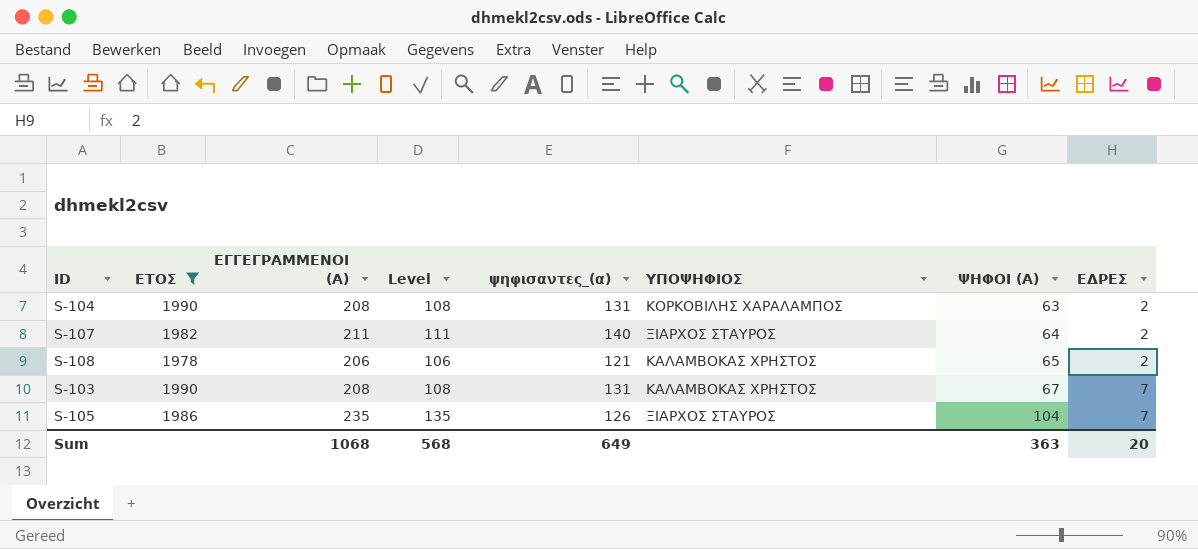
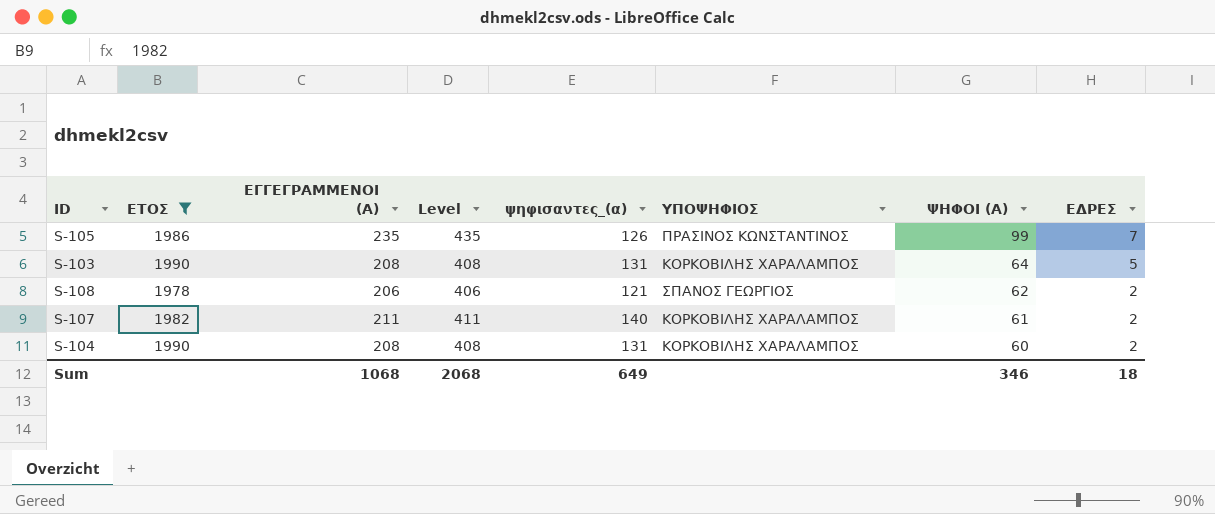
row order: ΨΗΦΟΙ (Α) ascending -> ΨΗΦΟΙ (Α) descending
column Level | formula: [ΕΓΓΕΓΡΑΜΜΕΝΟΙ (Α)] - 100 -> [ΕΓΓΕΓΡΑΜΜΕΝΟΙ (Α)] + 200
S-105 | ΥΠΟΨΗΦΙΟΣ: ΞΙΑΡΧΟΣ ΣΤΑΥΡΟΣ -> ΠΡΑΣΙΝΟΣ ΚΩΝΣΤΑΝΤΙΝΟΣ
S-105 | ΨΗΦΟΙ (Α): 104 -> 99
S-103 | ΥΠΟΨΗΦΙΟΣ: ΚΑΛΑΜΒΟΚΑΣ ΧΡΗΣΤΟΣ -> ΚΟΡΚΟΒΙΛΗΣ ΧΑΡΑΛΑΜΠΟΣ
S-103 | ΨΗΦΟΙ (Α): 67 -> 64
S-103 | ΕΔΡΕΣ: 7 -> 5
S-108 | ΥΠΟΨΗΦΙΟΣ: ΚΑΛΑΜΒΟΚΑΣ ΧΡΗΣΤΟΣ -> ΣΠΑΝΟΣ ΓΕΩΡΓΙΟΣ
S-108 | ΨΗΦΟΙ (Α): 65 -> 62
S-107 | ΥΠΟΨΗΦΙΟΣ: ΞΙΑΡΧΟΣ ΣΤΑΥΡΟΣ -> ΚΟΡΚΟΒΙΛΗΣ ΧΑΡΑΛΑΜΠΟΣ
S-107 | ΨΗΦΟΙ (Α): 64 -> 61
S-104 | ΨΗΦΟΙ (Α): 63 -> 60
Sum | Level: 568 -> 2068
Sum | ΨΗΦΟΙ (Α): 363 -> 346
Sum | ΕΔΡΕΣ: 20 -> 18

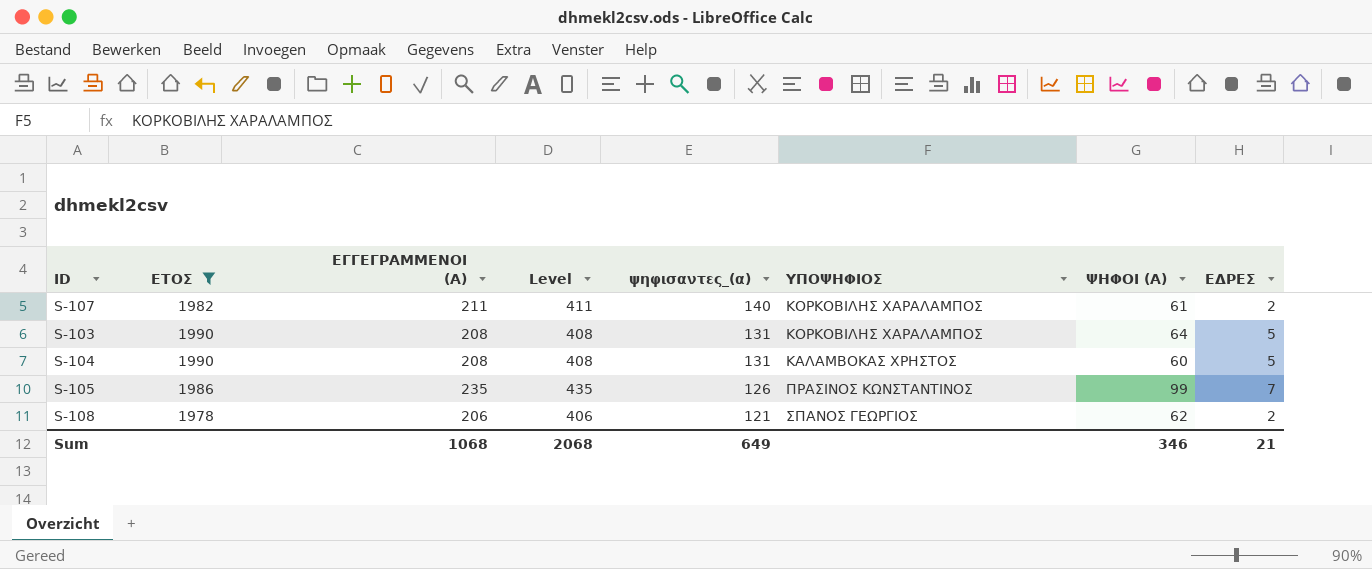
row order: ΨΗΦΟΙ (Α) descending -> ψηφισαντες_(α) descending
S-104 | ΥΠΟΨΗΦΙΟΣ: ΚΟΡΚΟΒΙΛΗΣ ΧΑΡΑΛΑΜΠΟΣ -> ΚΑΛΑΜΒΟΚΑΣ ΧΡΗΣΤΟΣ
S-104 | ΕΔΡΕΣ: 2 -> 5
Sum | ΕΔΡΕΣ: 18 -> 21

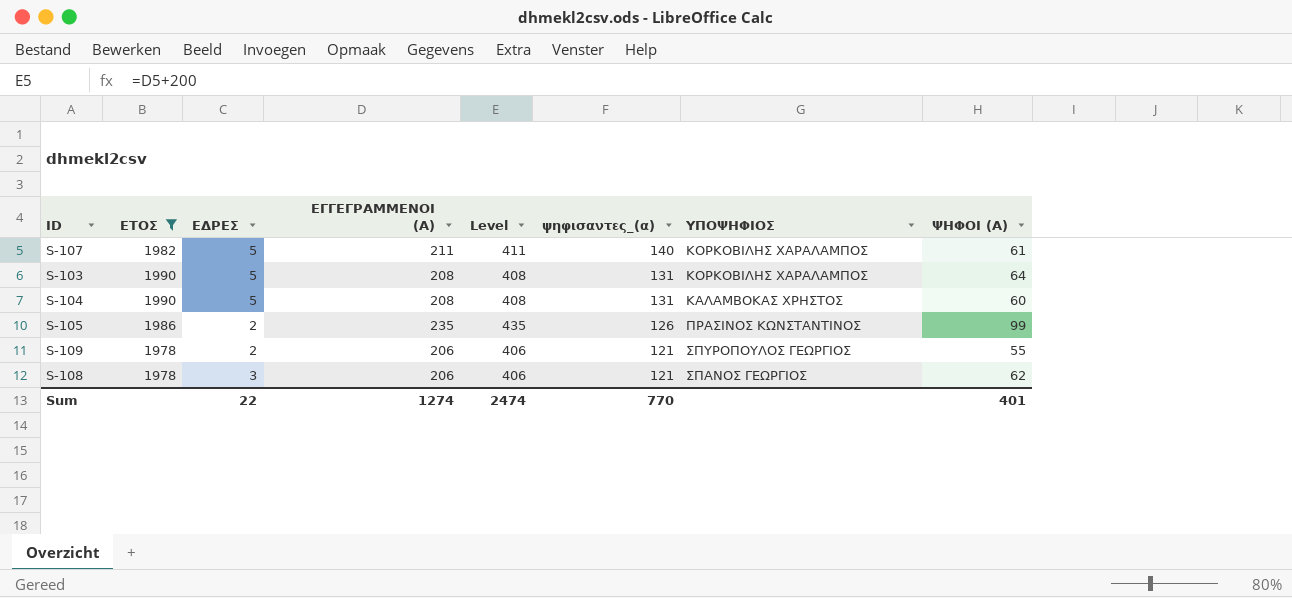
column ΕΔΡΕΣ | position: 8 -> 3
S-107 | ΕΔΡΕΣ: 2 -> 5
S-105 | ΕΔΡΕΣ: 7 -> 2
row S-109: none -> 1978 | 2 | 206 | 406 | 121 | ΣΠΥΡΟΠΟΥΛΟΣ ΓΕΩΡΓΙΟΣ | 55
S-108 | ΕΔΡΕΣ: 2 -> 3
Sum | ΕΔΡΕΣ: 21 -> 22
Sum | ΕΓΓΕΓΡΑΜΜΕΝΟΙ (Α): 1068 -> 1274
Sum | Level: 2068 -> 2474
Sum | ψηφισαντες_(α): 649 -> 770
Sum | ΨΗΦΟΙ (Α): 346 -> 401

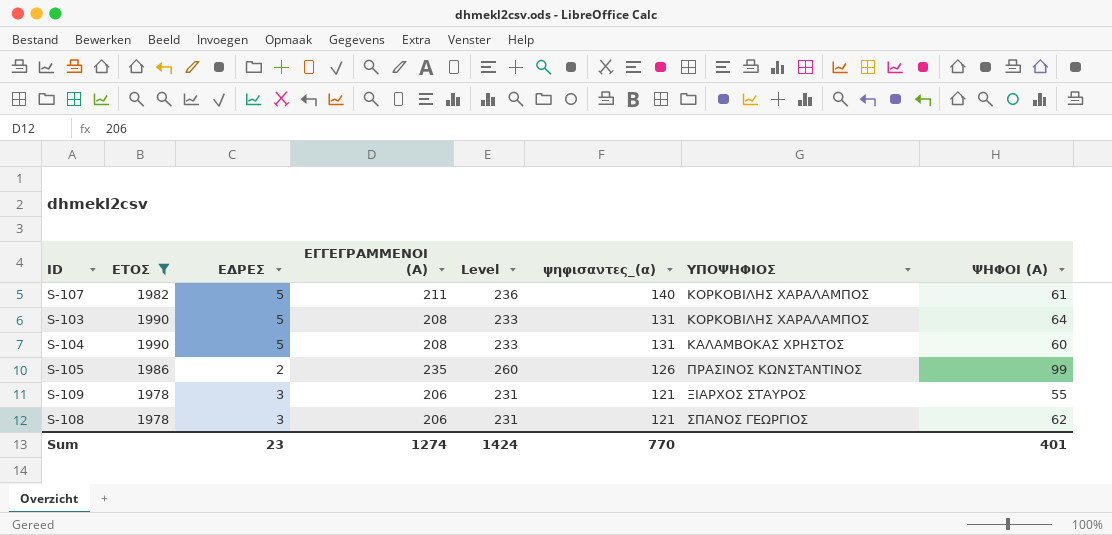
column Level | formula: [ΕΓΓΕΓΡΑΜΜΕΝΟΙ (Α)] + 200 -> [ΕΓΓΕΓΡΑΜΜΕΝΟΙ (Α)] + 25
S-109 | ΕΔΡΕΣ: 2 -> 3
S-109 | ΥΠΟΨΗΦΙΟΣ: ΣΠΥΡΟΠΟΥΛΟΣ ΓΕΩΡΓΙΟΣ -> ΞΙΑΡΧΟΣ ΣΤΑΥΡΟΣ
Sum | ΕΔΡΕΣ: 22 -> 23
Sum | Level: 2474 -> 1424

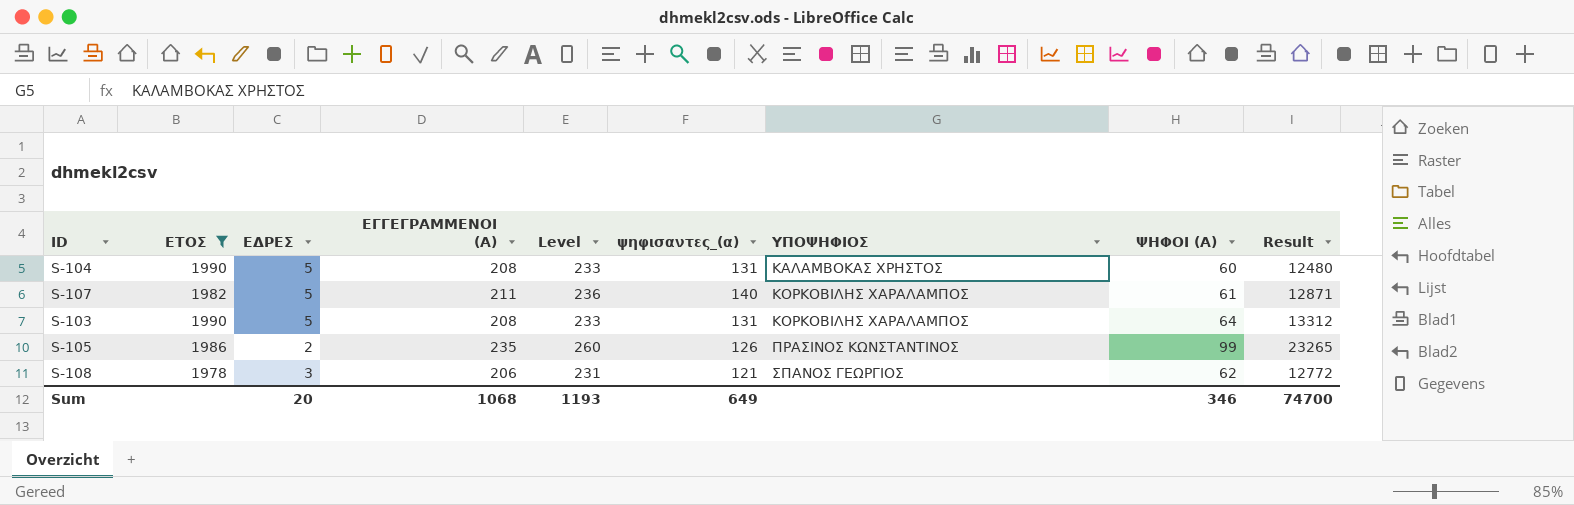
row order: ψηφισαντες_(α) descending -> ΥΠΟΨΗΦΙΟΣ ascending
column Result | formula: none -> [ΕΓΓΕΓΡΑΜΜΕΝΟΙ (Α)] * [ΨΗΦΟΙ (Α)]
row S-109: 1978 | 3 | 206 | 231 | 121 | ΞΙΑΡΧΟΣ ΣΤΑΥΡΟΣ | 55 -> none
Sum | ΕΔΡΕΣ: 23 -> 20
Sum | ΕΓΓΕΓΡΑΜΜΕΝΟΙ (Α): 1274 -> 1068
Sum | Level: 1424 -> 1193
Sum | ψηφισαντες_(α): 770 -> 649
Sum | ΨΗΦΟΙ (Α): 401 -> 346

